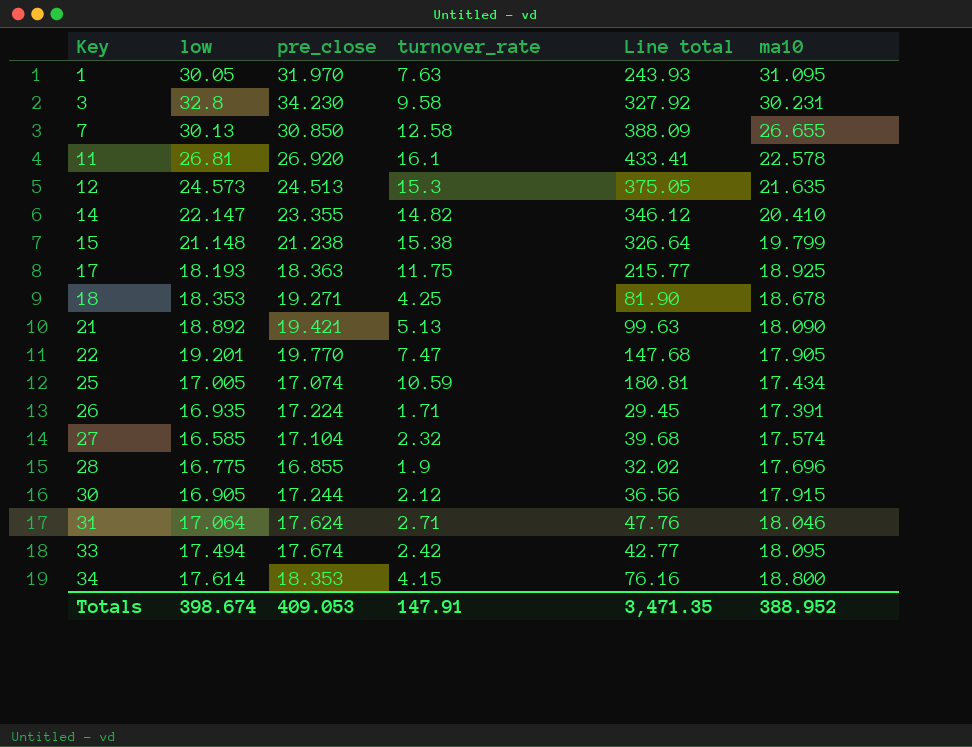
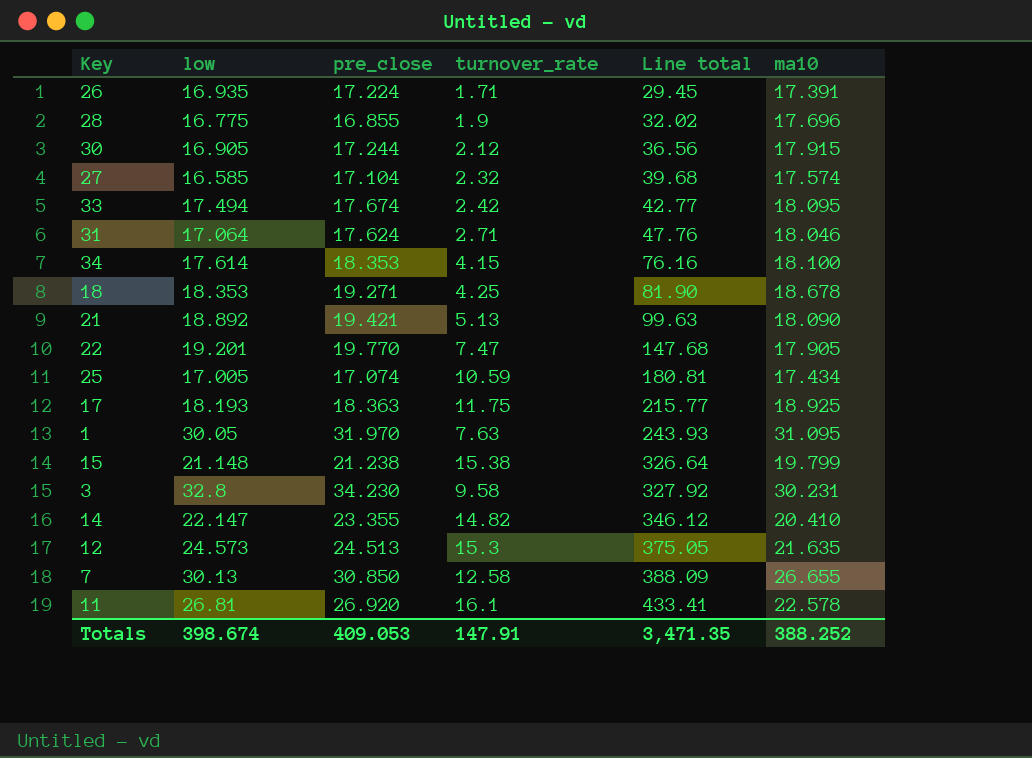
row order: Key ascending -> Line total ascending
34 | ma10: 18.800 -> 18.100
Totals | ma10: 388.952 -> 388.252

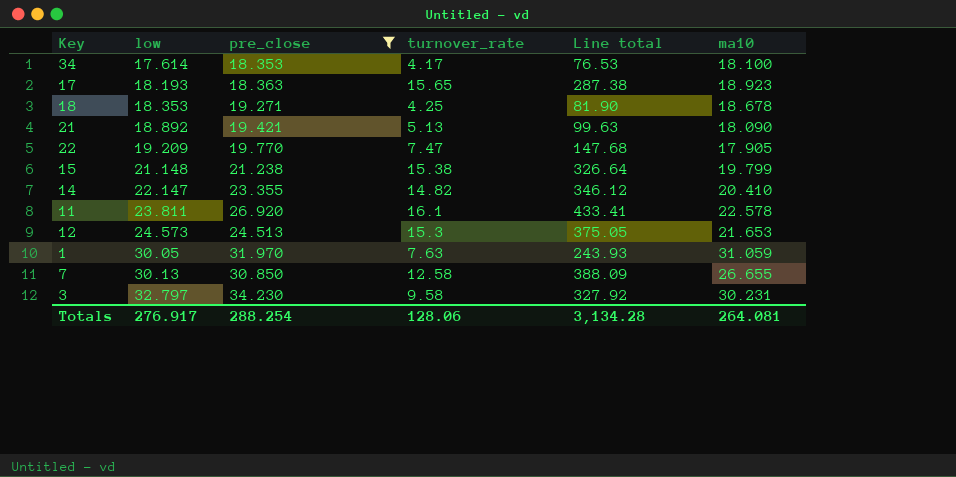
filter: none -> pre_close >= 18.353
row order: Line total ascending -> low ascending
34 | turnover_rate: 4.15 -> 4.17
34 | Line total: 76.16 -> 76.53
17 | turnover_rate: 11.75 -> 15.65
17 | Line total: 215.77 -> 287.38
17 | ma10: 18.925 -> 18.923
22 | low: 19.201 -> 19.209
11 | low: 26.81 -> 23.811
12 | ma10: 21.635 -> 21.653
1 | ma10: 31.095 -> 31.059
3 | low: 32.8 -> 32.797
Totals | low: 398.674 -> 276.917
Totals | pre_close: 409.053 -> 288.254
Totals | turnover_rate: 147.91 -> 128.06
Totals | Line total: 3,471.35 -> 3,134.28
Totals | ma10: 388.252 -> 264.081

